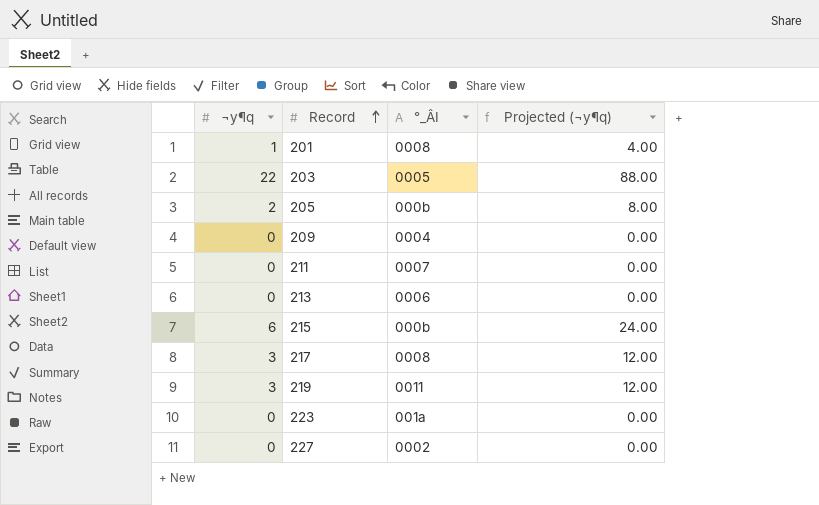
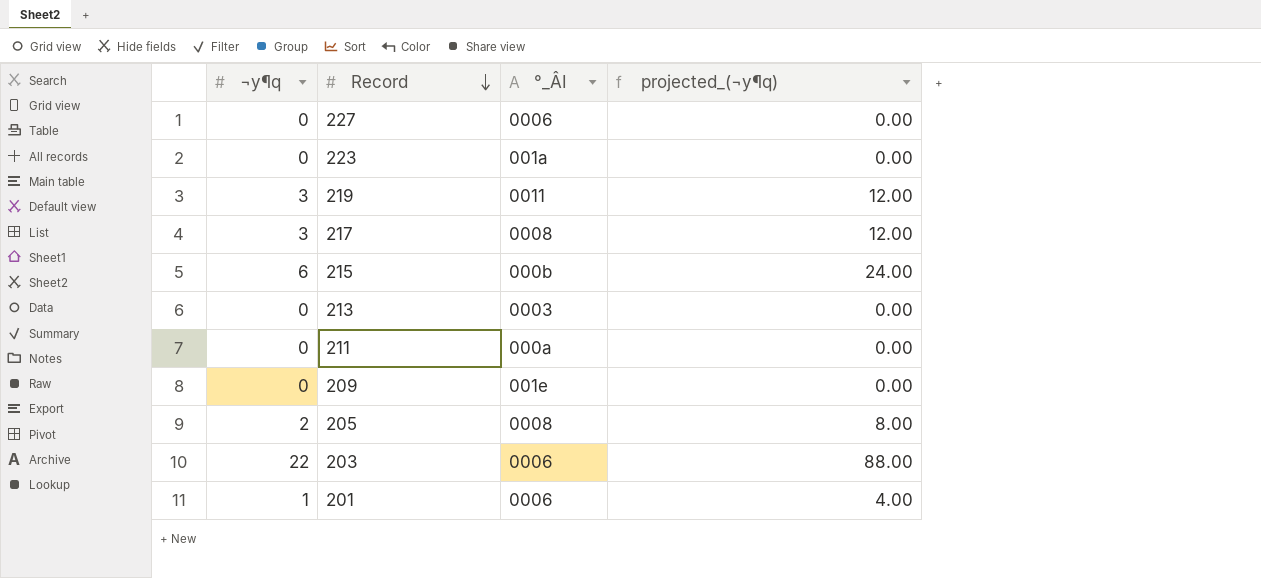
row order: Record ascending -> Record descending
column name: Projected (¬y¶q) -> projected_(¬y¶q)
227 | °_ÂI: 0002 -> 0006
213 | °_ÂI: 0006 -> 0003
211 | °_ÂI: 0007 -> 000a
209 | °_ÂI: 0004 -> 001e
205 | °_ÂI: 000b -> 0008
203 | °_ÂI: 0005 -> 0006
201 | °_ÂI: 0008 -> 0006

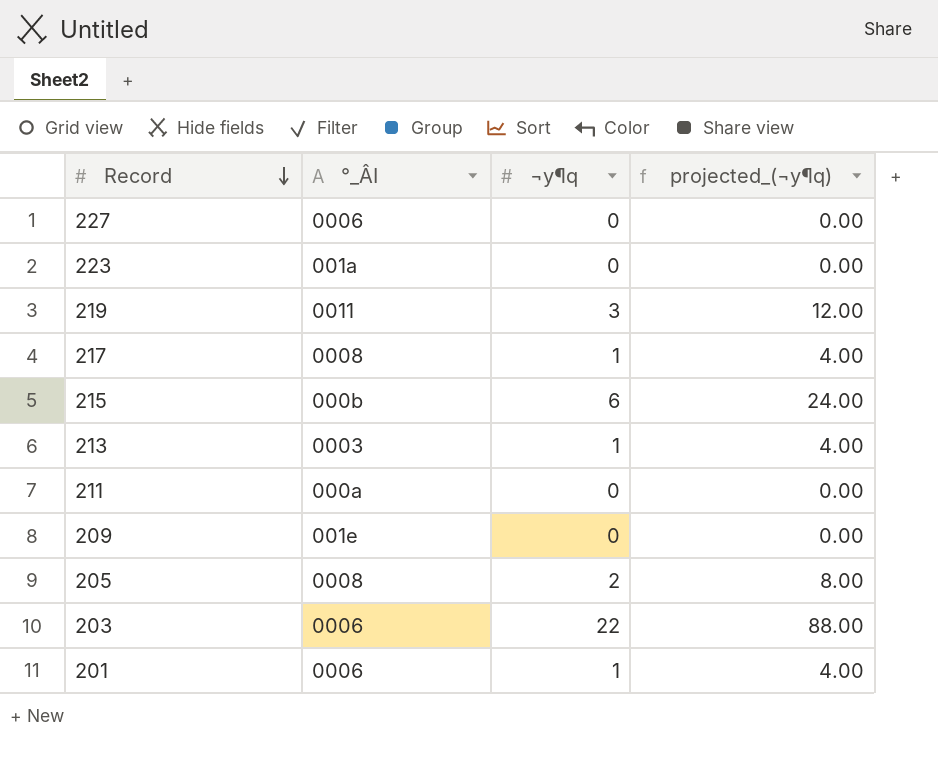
column ¬y¶q | position: 1 -> 3
217 | ¬y¶q: 3 -> 1
217 | projected_(¬y¶q): 12.00 -> 4.00
213 | ¬y¶q: 0 -> 1
213 | projected_(¬y¶q): 0.00 -> 4.00

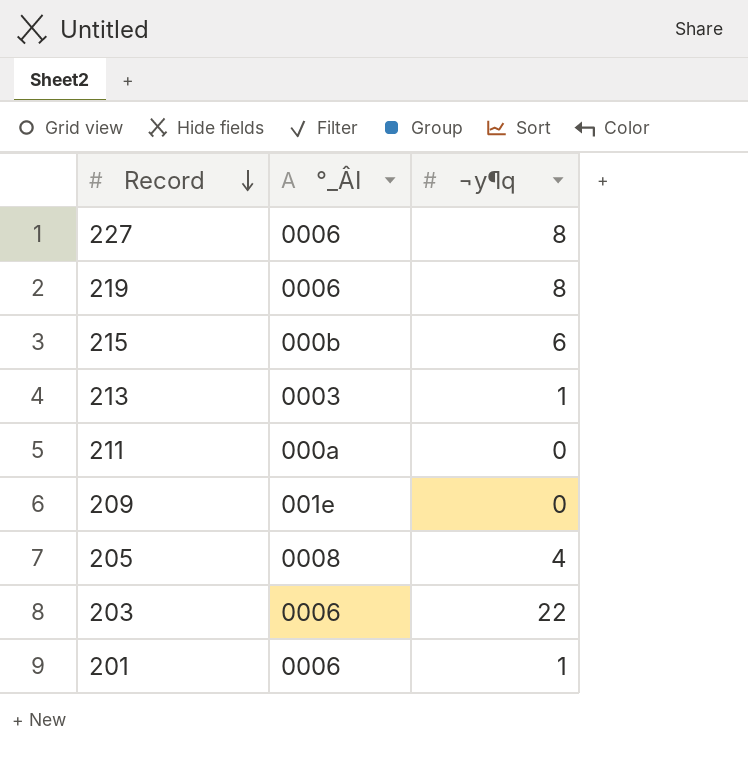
column projected_(¬y¶q) | formula: [¬y¶q] * 4 -> none
row 223: 001a | 0 | 0.00 -> none
row 217: 0008 | 1 | 4.00 -> none
227 | ¬y¶q: 0 -> 8
219 | °_ÂI: 0011 -> 0006
219 | ¬y¶q: 3 -> 8
205 | ¬y¶q: 2 -> 4

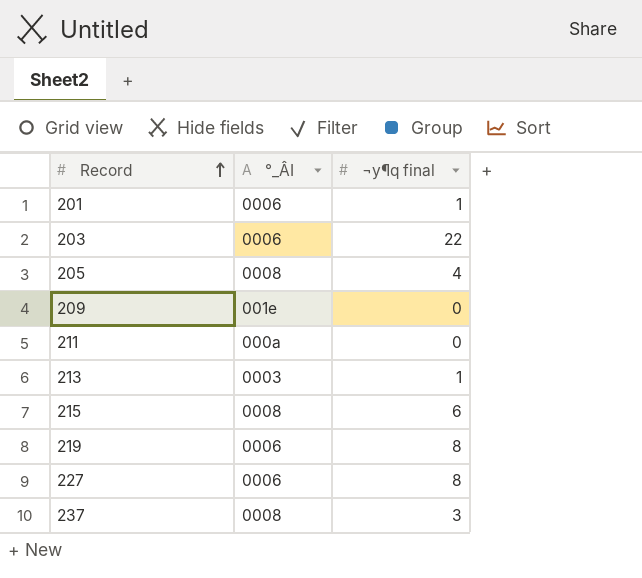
row order: Record descending -> Record ascending
column name: ¬y¶q -> ¬y¶q final
215 | °_ÂI: 000b -> 0008
row 237: none -> 0008 | 3

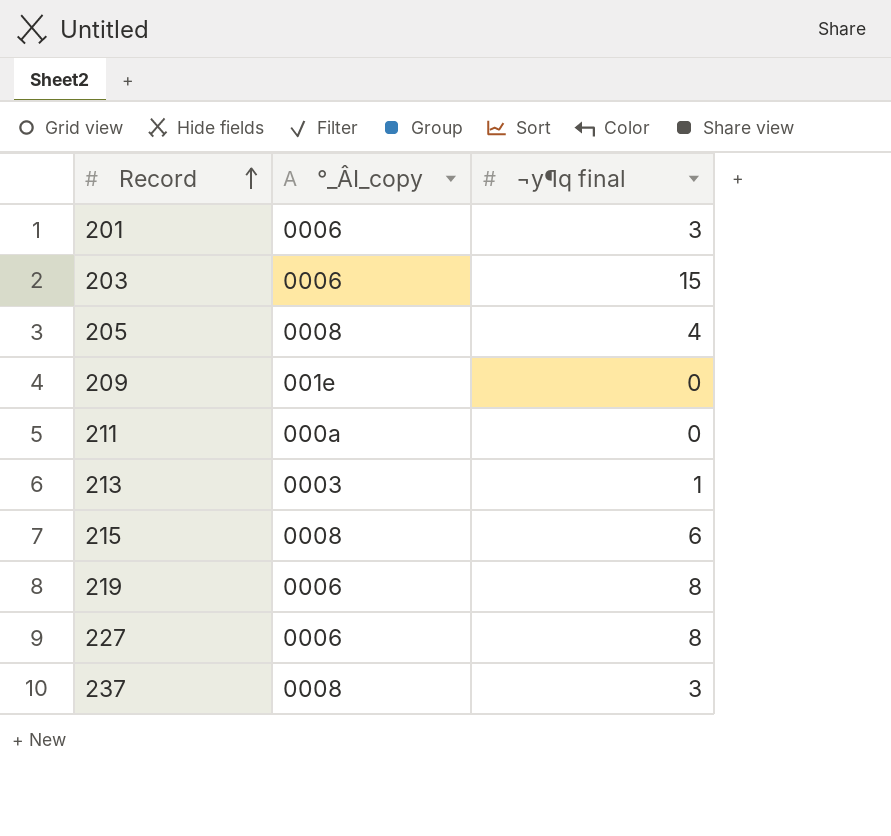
column name: °_ÂI -> °_ÂI_copy
201 | ¬y¶q final: 1 -> 3
203 | ¬y¶q final: 22 -> 15

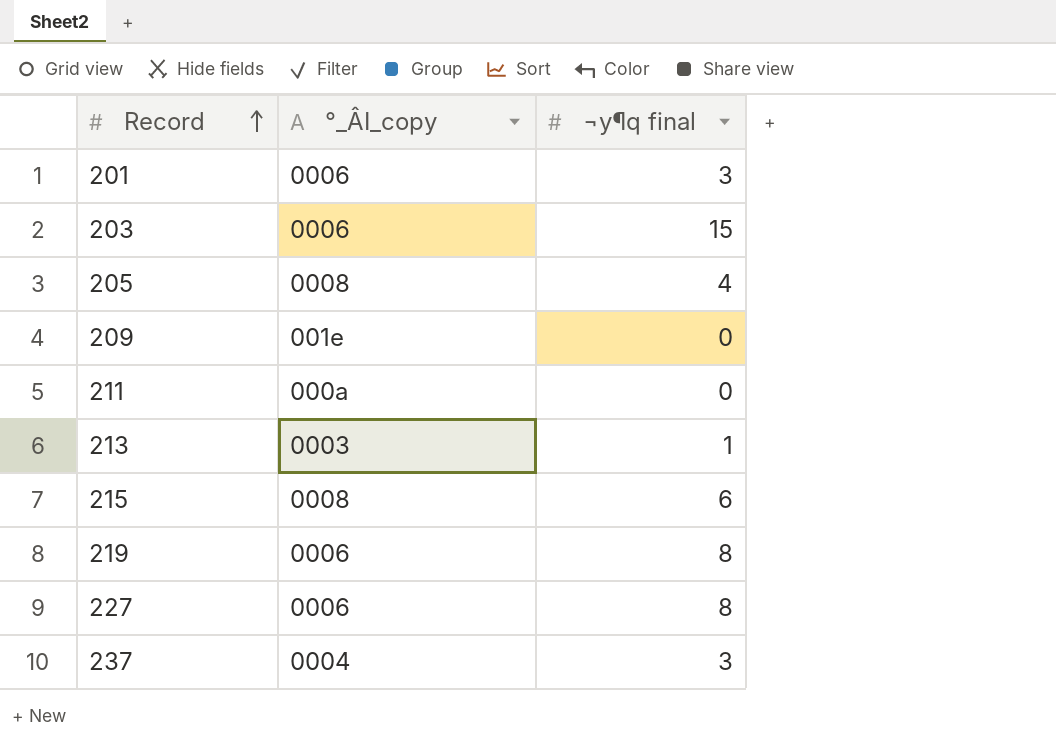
237 | °_ÂI_copy: 0008 -> 0004

